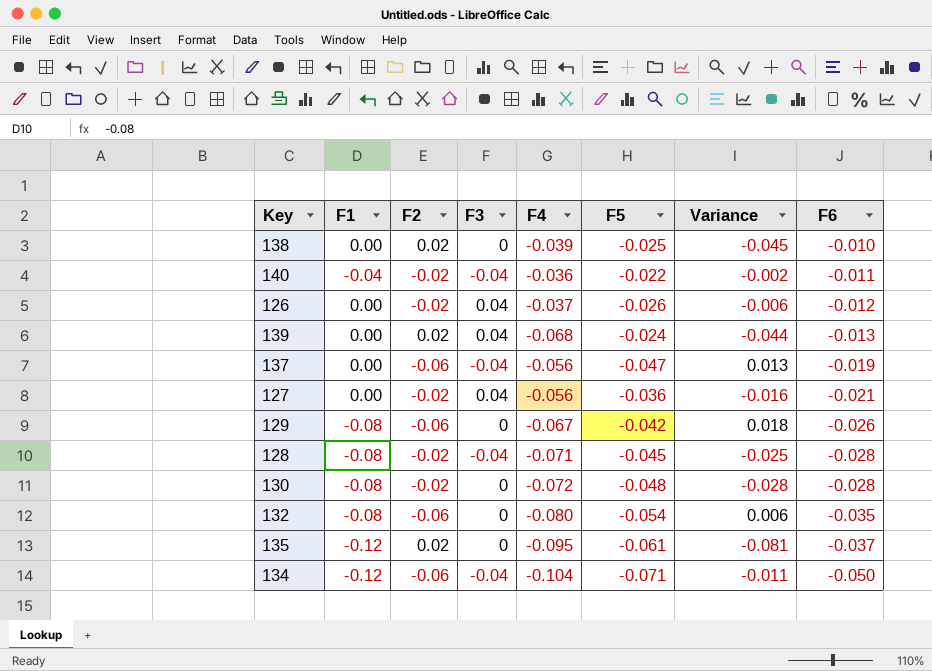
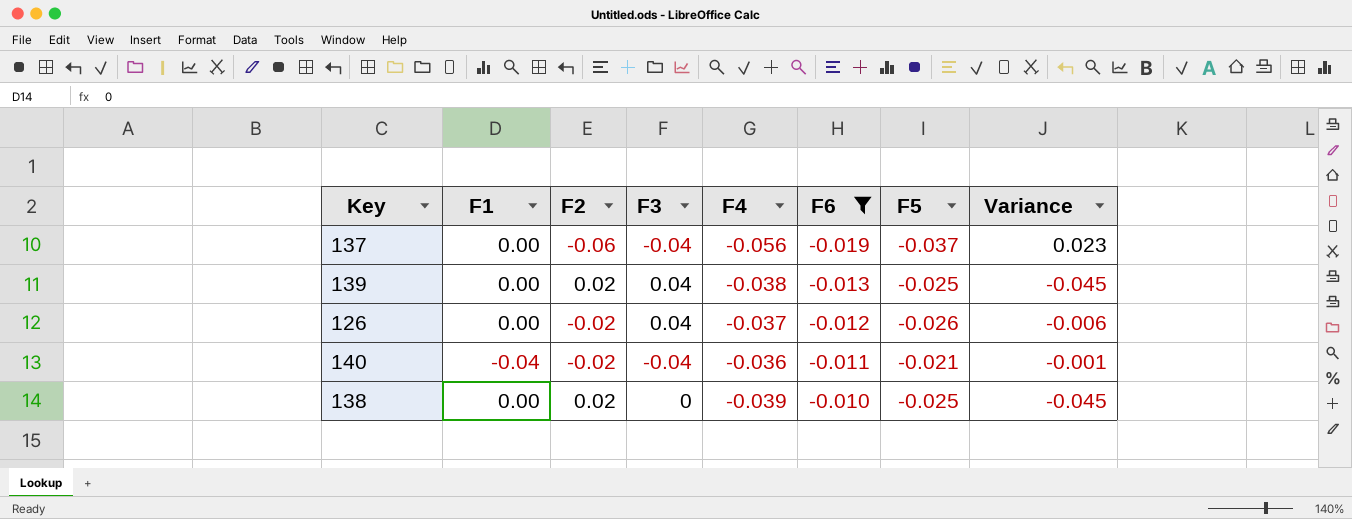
filter: none -> F6 >= -0.019
row order: F6 descending -> F6 ascending
column F6 | position: 8 -> 6
137 | F5: -0.047 -> -0.037
137 | Variance: 0.013 -> 0.023
139 | F4: -0.068 -> -0.038
139 | F5: -0.024 -> -0.025
139 | Variance: -0.044 -> -0.045
140 | F5: -0.022 -> -0.021
140 | Variance: -0.002 -> -0.001

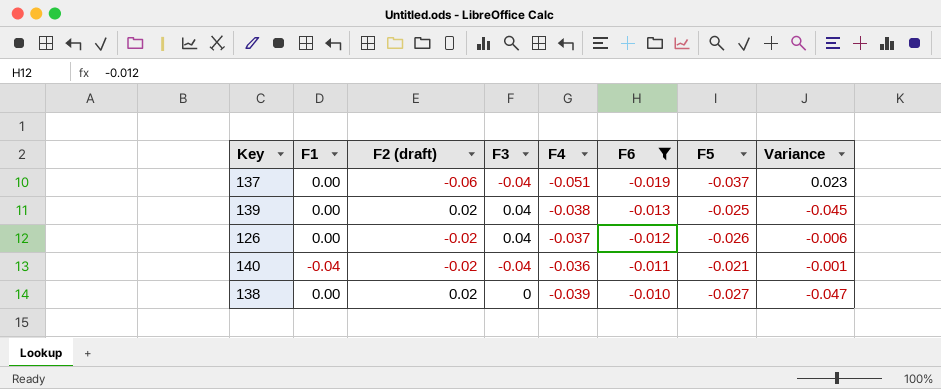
column name: F2 -> F2 (draft)
137 | F4: -0.056 -> -0.051
138 | F5: -0.025 -> -0.027
138 | Variance: -0.045 -> -0.047

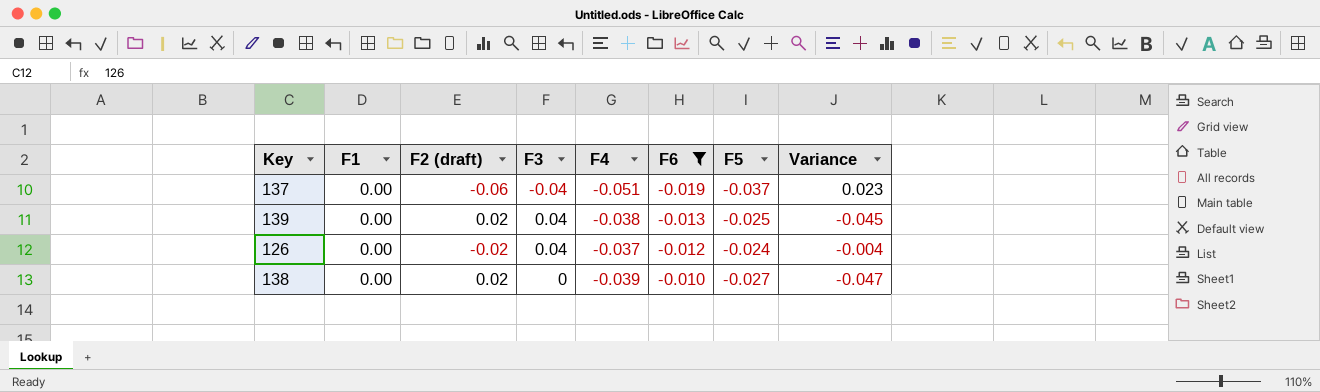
row 140: -0.04 | -0.02 | -0.04 | -0.036 | -0.011 | -0.021 | -0.001 -> none
126 | F5: -0.026 -> -0.024
126 | Variance: -0.006 -> -0.004

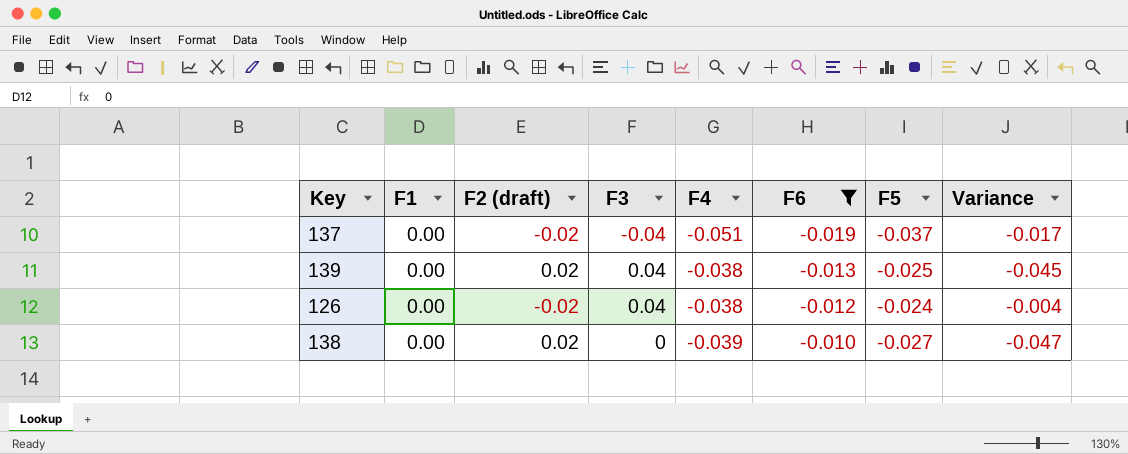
137 | F2 (draft): -0.06 -> -0.02
137 | Variance: 0.023 -> -0.017
126 | F4: -0.037 -> -0.038

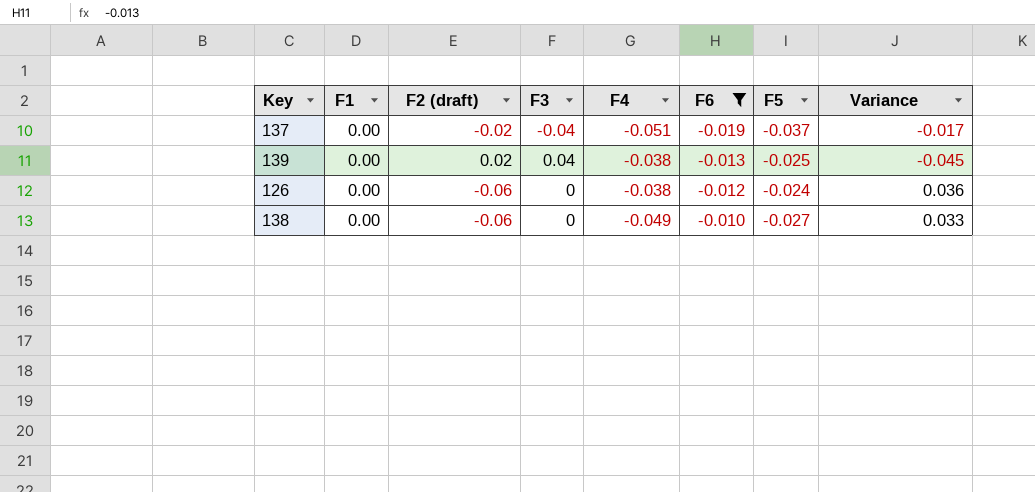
126 | F2 (draft): -0.02 -> -0.06
126 | F3: 0.04 -> 0
126 | Variance: -0.004 -> 0.036
138 | F2 (draft): 0.02 -> -0.06
138 | F4: -0.039 -> -0.049
138 | Variance: -0.047 -> 0.033

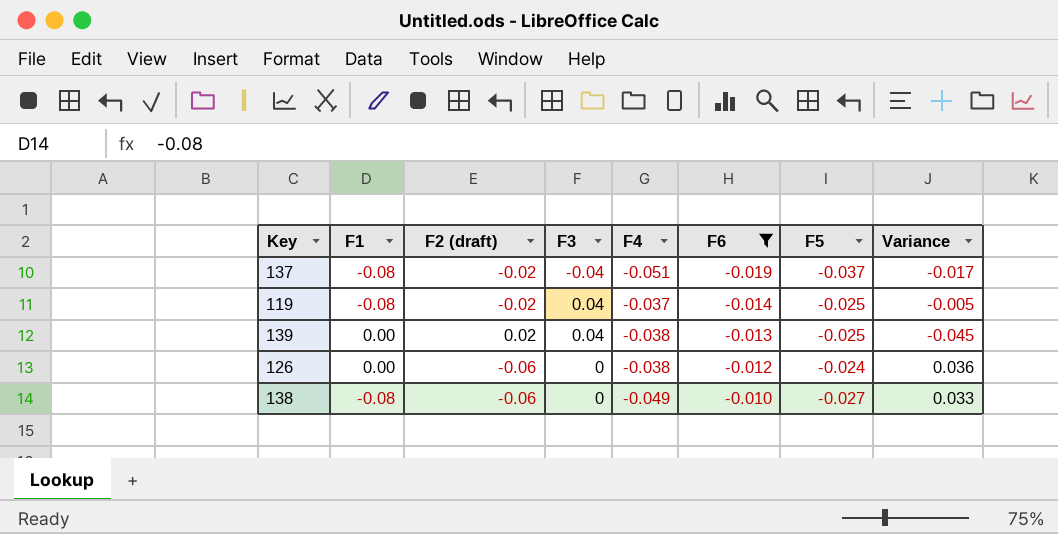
137 | F1: 0.00 -> -0.08
row 119: none -> -0.08 | -0.02 | 0.04 | -0.037 | -0.014 | -0.025 | -0.005
138 | F1: 0.00 -> -0.08

